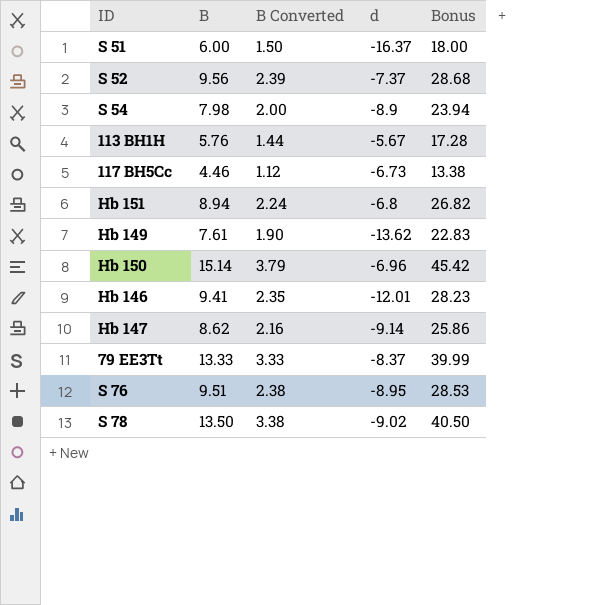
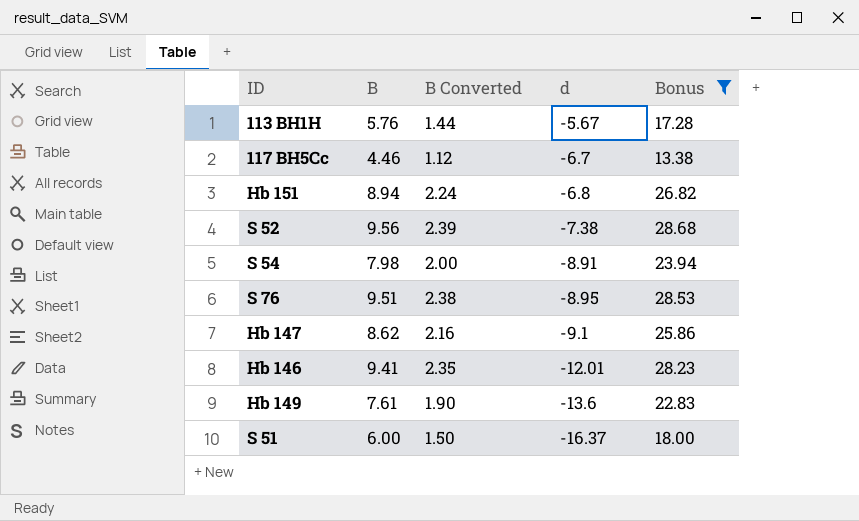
filter: none -> Bonus <= 28.68
row order: none -> d descending
117 BH5Cc | d: -6.73 -> -6.7
S 52 | d: -7.37 -> -7.38
S 54 | d: -8.9 -> -8.91
Hb 147 | d: -9.14 -> -9.1
Hb 149 | d: -13.62 -> -13.6

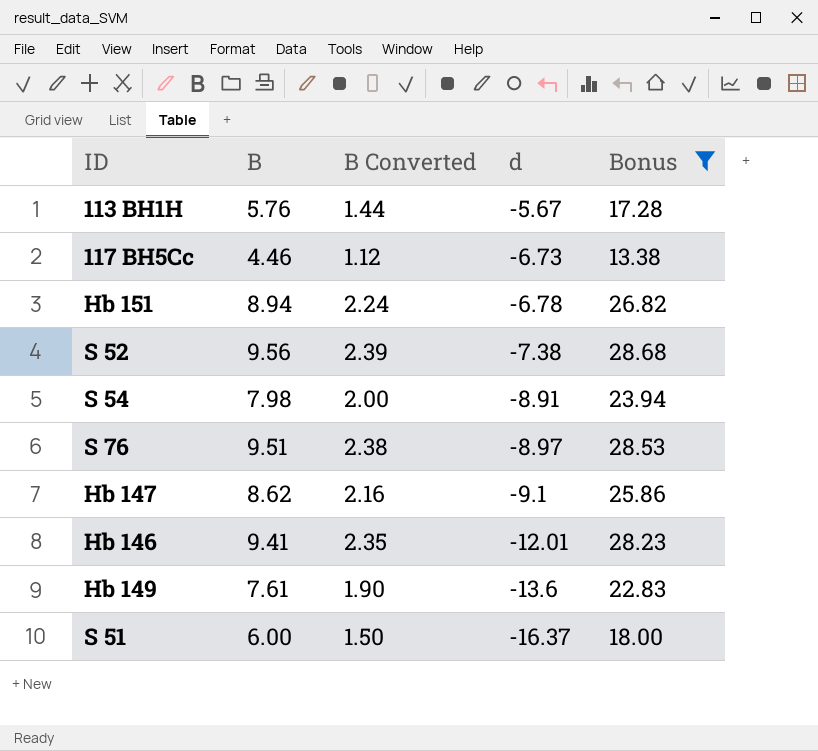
117 BH5Cc | d: -6.7 -> -6.73
Hb 151 | d: -6.8 -> -6.78
S 76 | d: -8.95 -> -8.97

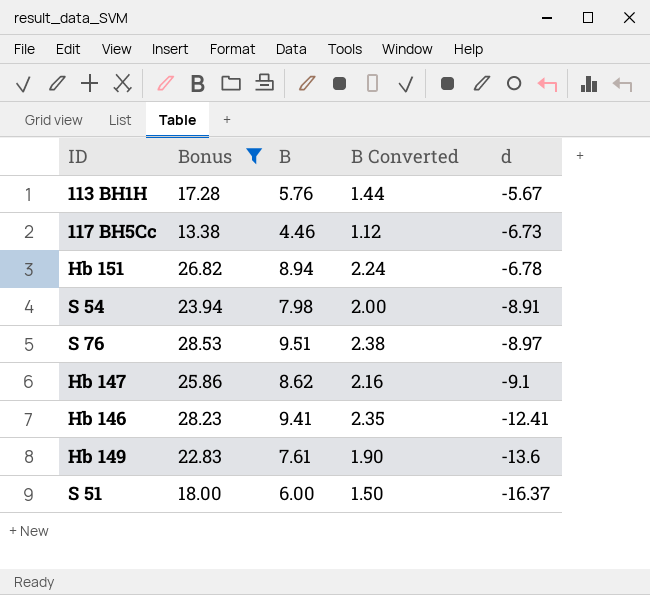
column Bonus | position: 5 -> 2
row S 52: 9.56 | 2.39 | -7.38 | 28.68 -> none
Hb 146 | d: -12.01 -> -12.41

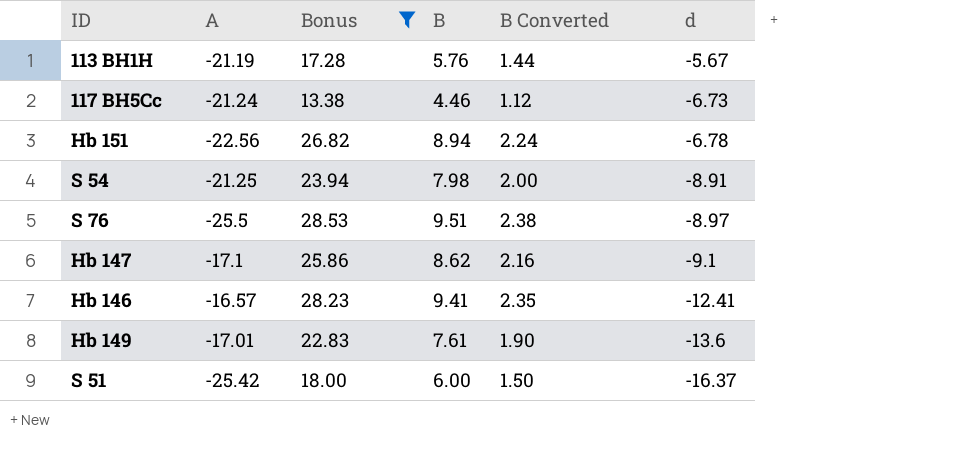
column A | position: none -> 2

